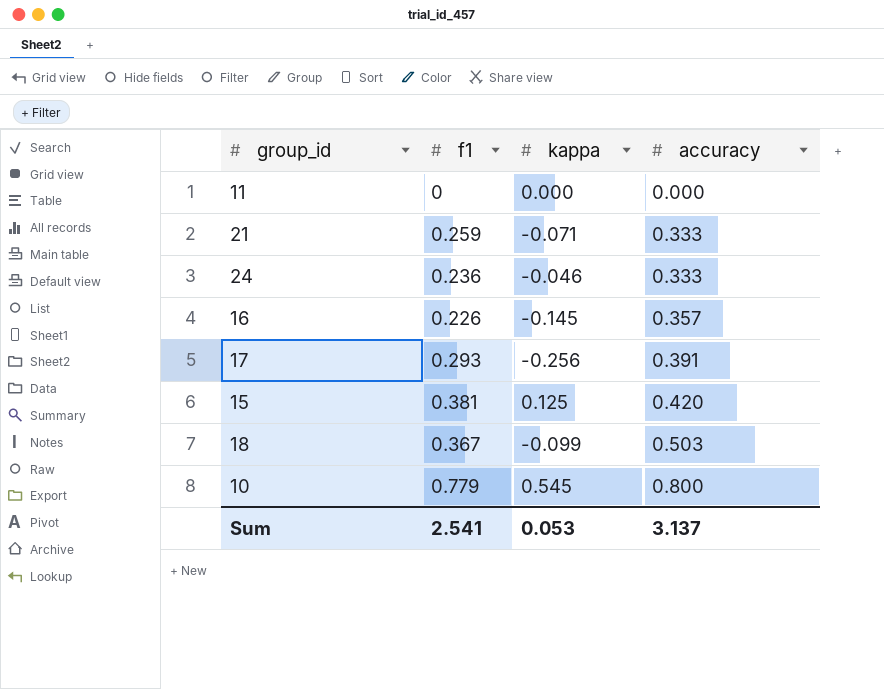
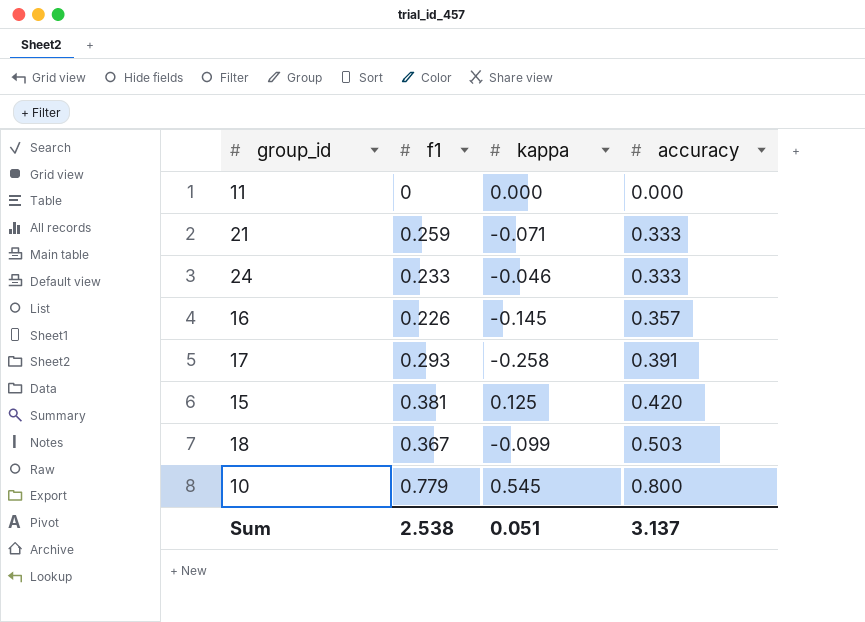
24 | f1: 0.236 -> 0.233
17 | kappa: -0.256 -> -0.258
Sum | f1: 2.541 -> 2.538
Sum | kappa: 0.053 -> 0.051

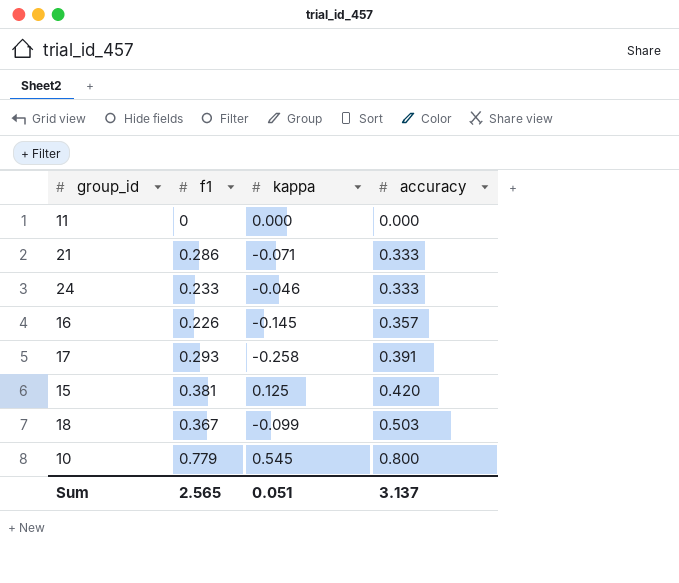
21 | f1: 0.259 -> 0.286
Sum | f1: 2.538 -> 2.565

